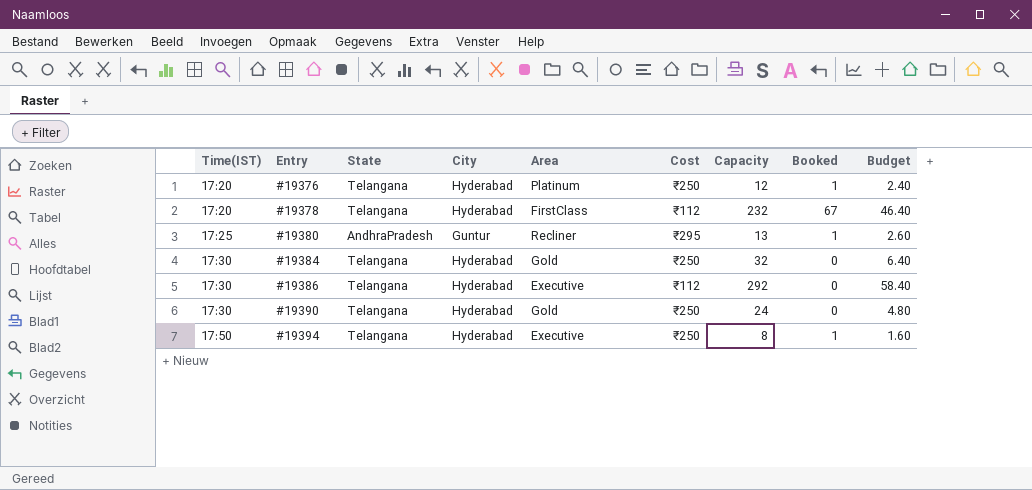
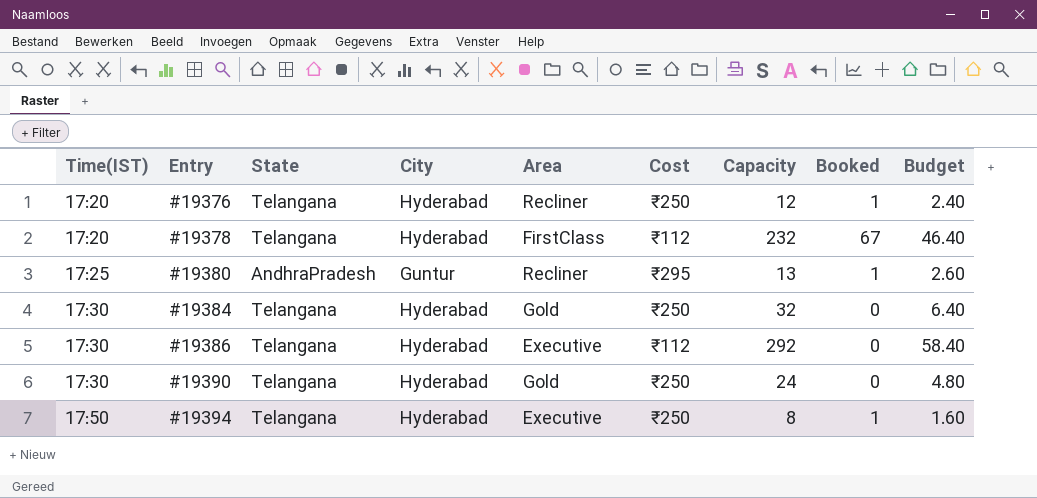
#19376 | Area: Platinum -> Recliner

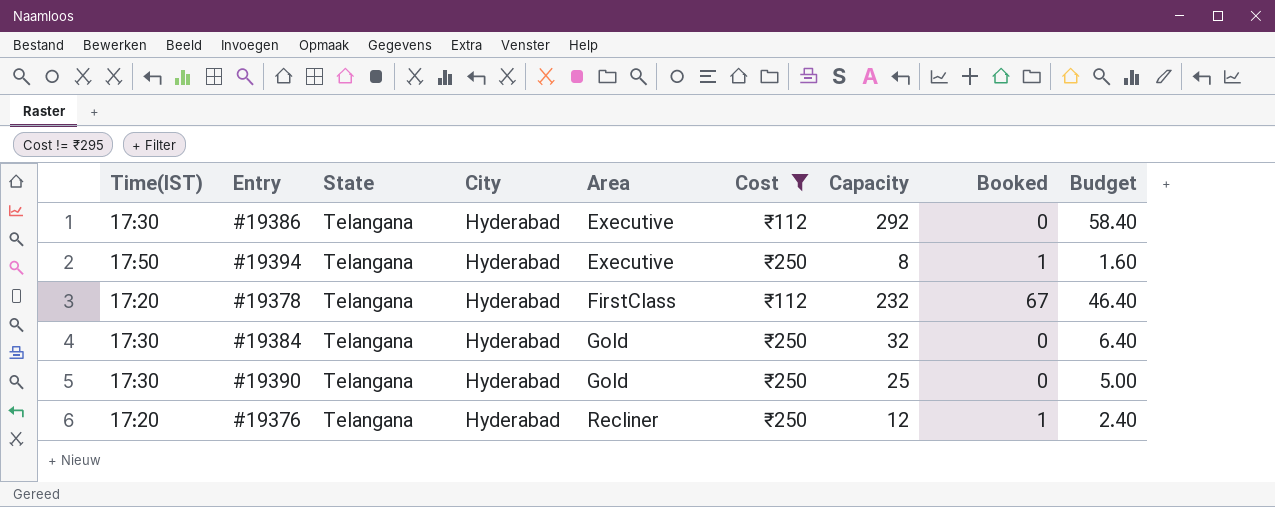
filter: none -> Cost != ₹295
row order: Time(IST) ascending -> Area ascending
#19390 | Capacity: 24 -> 25
#19390 | Budget: 4.80 -> 5.00

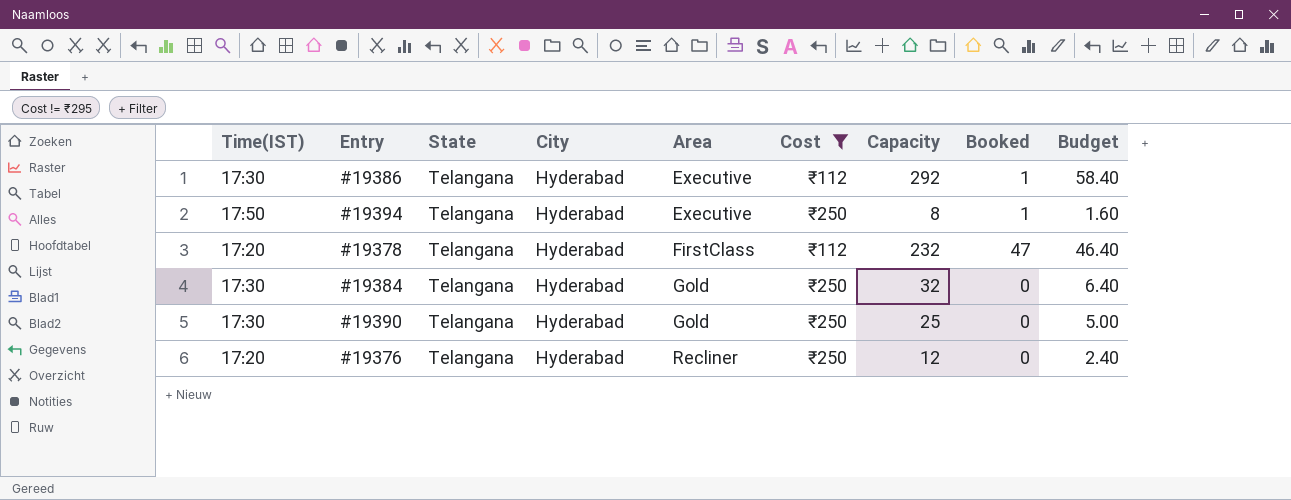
#19386 | Booked: 0 -> 1
#19378 | Booked: 67 -> 47
#19376 | Booked: 1 -> 0

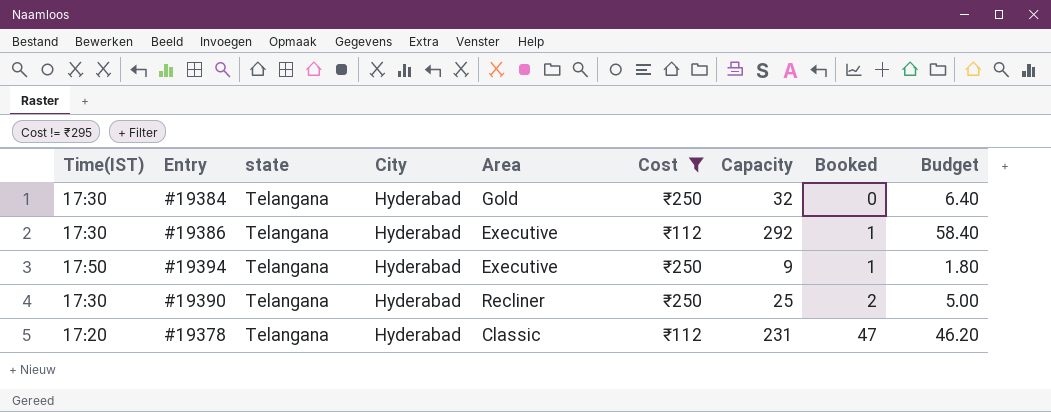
row order: Area ascending -> Booked ascending
column name: State -> state
row #19376: 17:20 | Telangana | Hyderabad | Recliner | ₹250 | 12 | 0 | 2.40 -> none
#19394 | Capacity: 8 -> 9
#19394 | Budget: 1.60 -> 1.80
#19390 | Area: Gold -> Recliner
#19390 | Booked: 0 -> 2
#19378 | Area: FirstClass -> Classic
#19378 | Capacity: 232 -> 231
#19378 | Budget: 46.40 -> 46.20

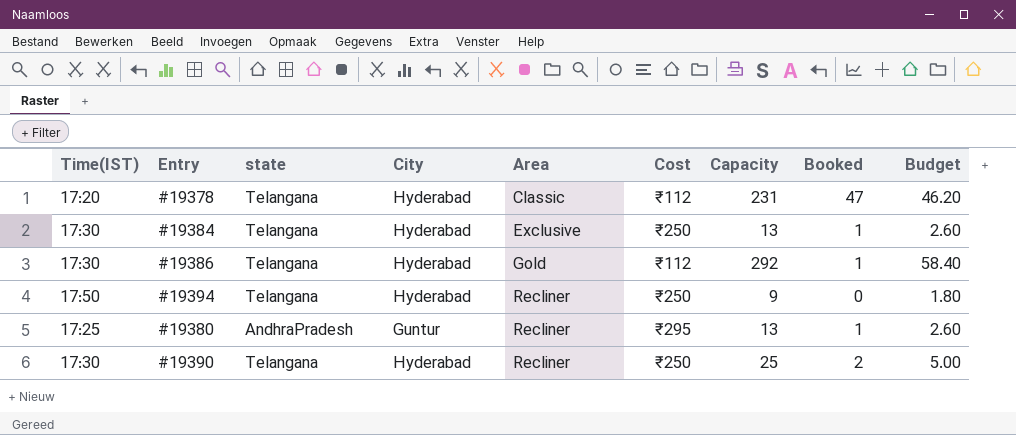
filter: Cost != ₹295 -> none
row order: Booked ascending -> Area ascending
#19384 | Area: Gold -> Exclusive
#19384 | Capacity: 32 -> 13
#19384 | Booked: 0 -> 1
#19384 | Budget: 6.40 -> 2.60
#19386 | Area: Executive -> Gold
#19394 | Area: Executive -> Recliner
#19394 | Booked: 1 -> 0

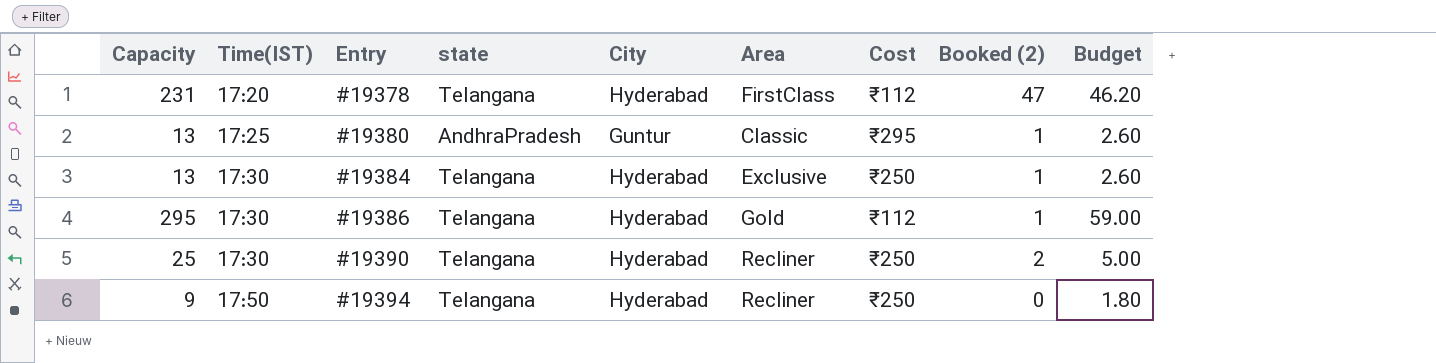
row order: Area ascending -> Time(IST) ascending
column Capacity | position: 7 -> 1
column name: Booked -> Booked (2)
#19378 | Area: Classic -> FirstClass
#19380 | Area: Recliner -> Classic
#19386 | Capacity: 292 -> 295
#19386 | Budget: 58.40 -> 59.00

